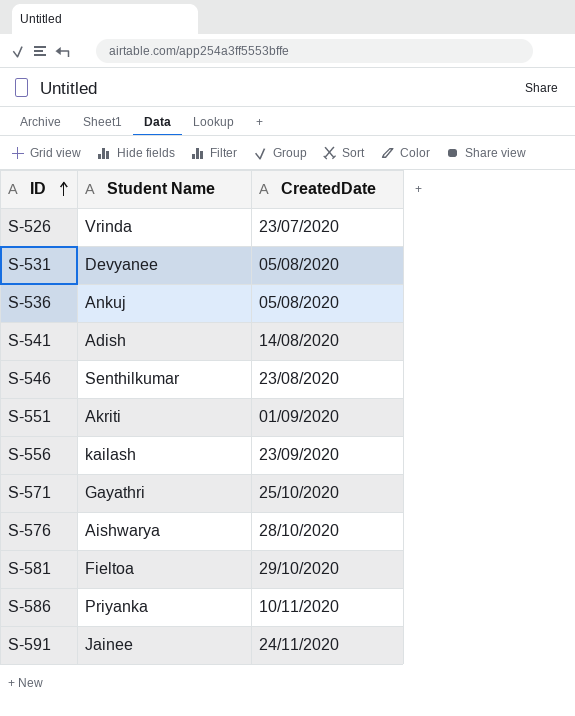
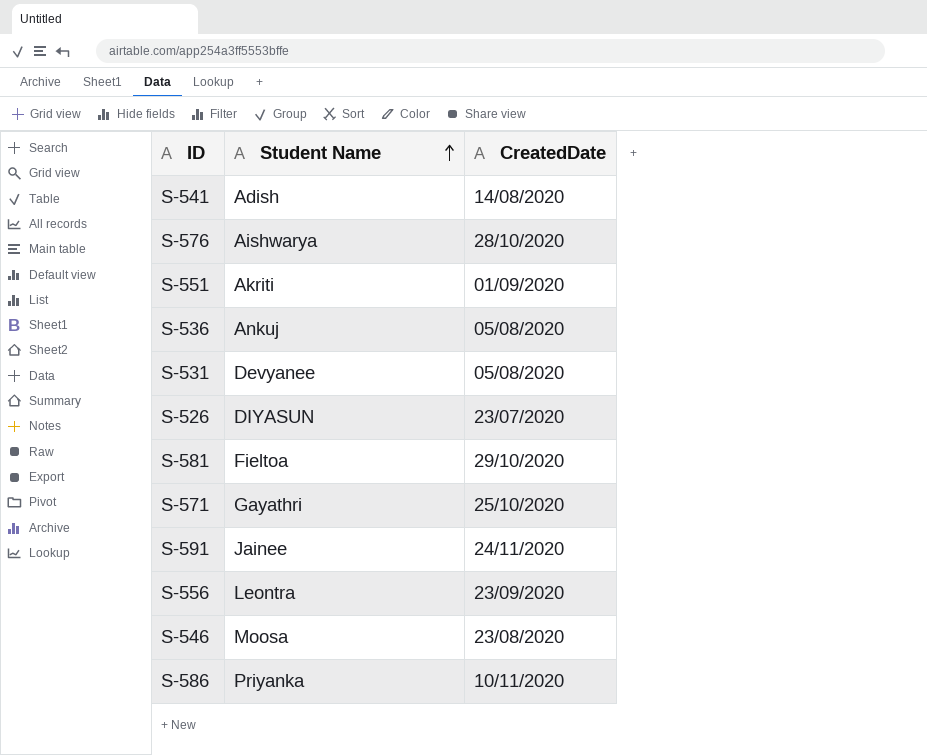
row order: ID ascending -> Student Name ascending
S-526 | Student Name: Vrinda -> DIYASUN
S-556 | Student Name: kailash -> Leontra
S-546 | Student Name: Senthilkumar -> Moosa

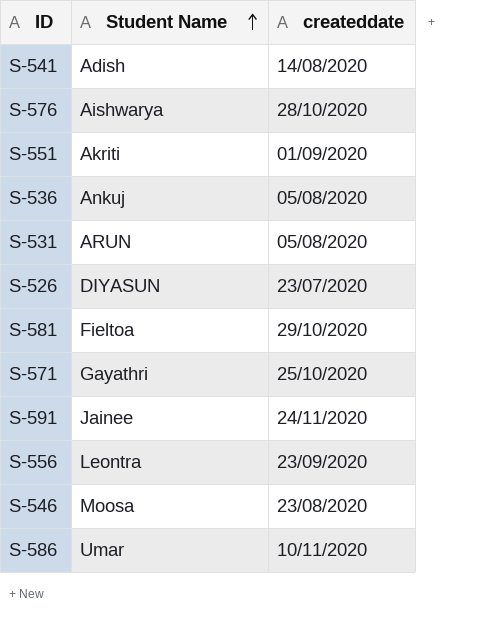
column name: CreatedDate -> createddate
S-531 | Student Name: Devyanee -> ARUN
S-586 | Student Name: Priyanka -> Umar

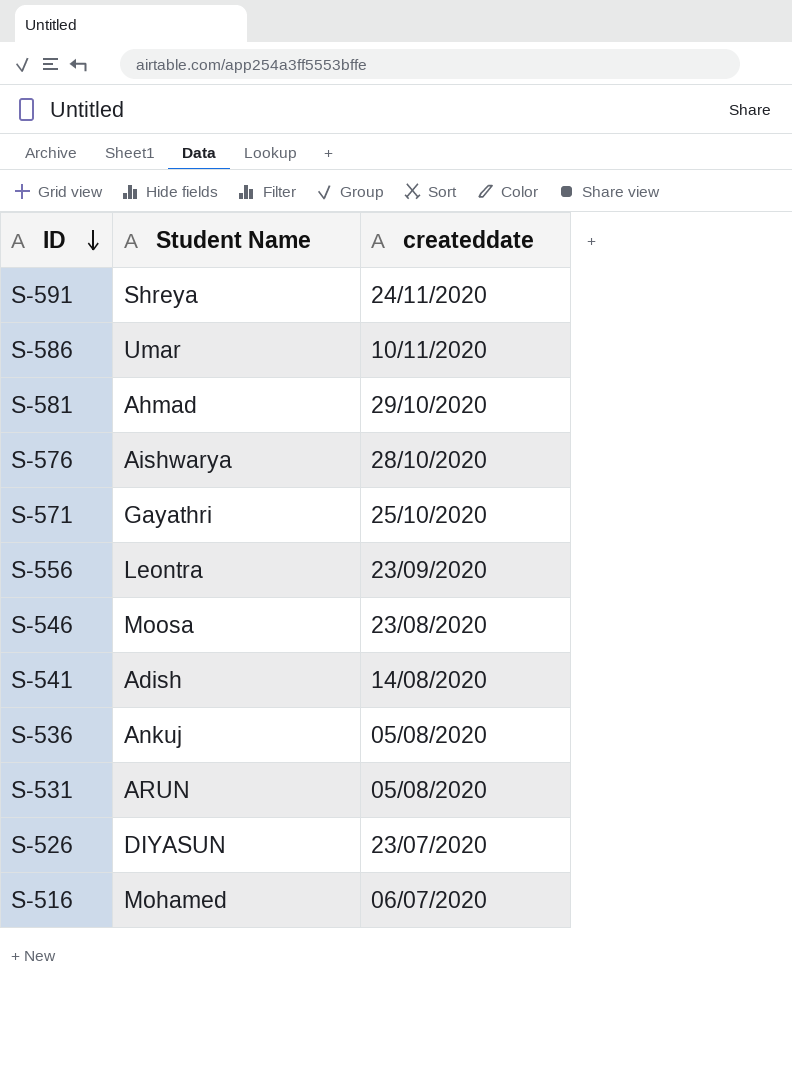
row order: Student Name ascending -> ID descending
row S-551: Akriti | 01/09/2020 -> none
S-591 | Student Name: Jainee -> Shreya
S-581 | Student Name: Fieltoa -> Ahmad
row S-516: none -> Mohamed | 06/07/2020

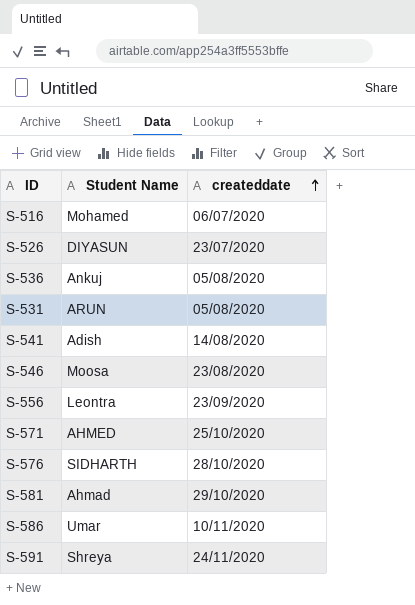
row order: ID descending -> createddate ascending
S-571 | Student Name: Gayathri -> AHMED
S-576 | Student Name: Aishwarya -> SIDHARTH

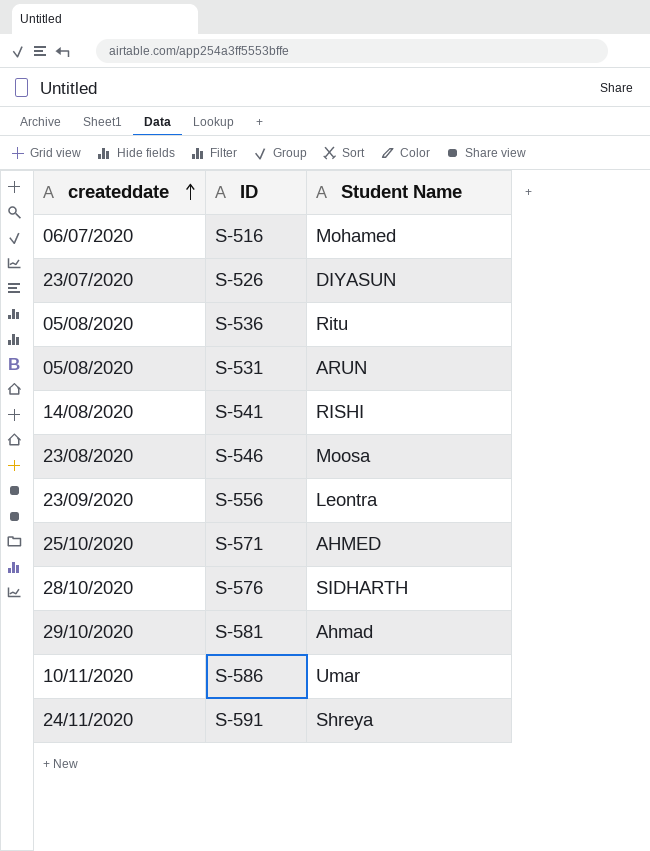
column createddate | position: 3 -> 1
S-536 | Student Name: Ankuj -> Ritu
S-541 | Student Name: Adish -> RISHI

